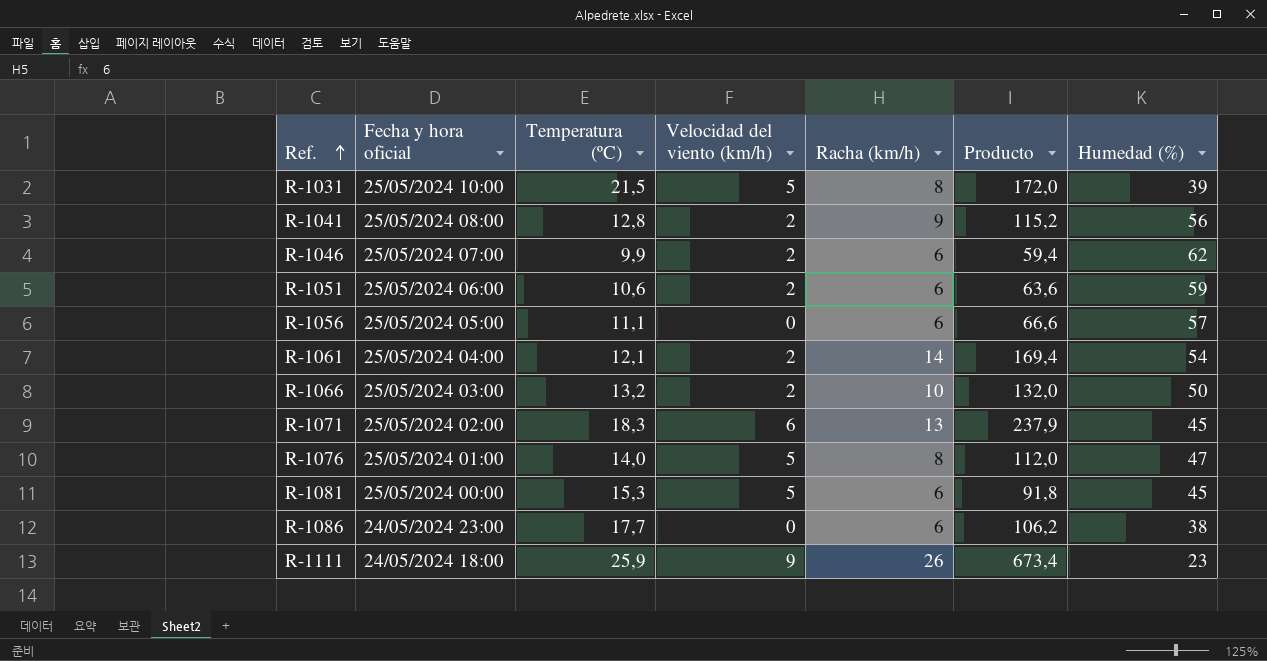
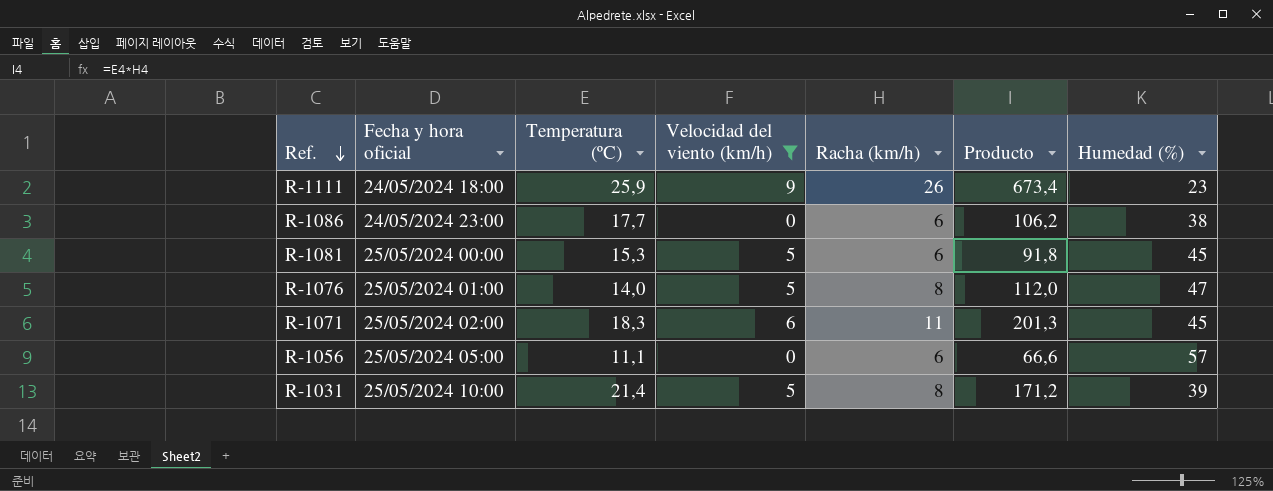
filter: none -> Velocidad del viento (km/h) != 2
row order: Ref. ascending -> Ref. descending
R-1071 | Racha (km/h): 13 -> 11
R-1071 | Producto: 237,9 -> 201,3
R-1031 | Temperatura (ºC): 21,5 -> 21,4
R-1031 | Producto: 172,0 -> 171,2

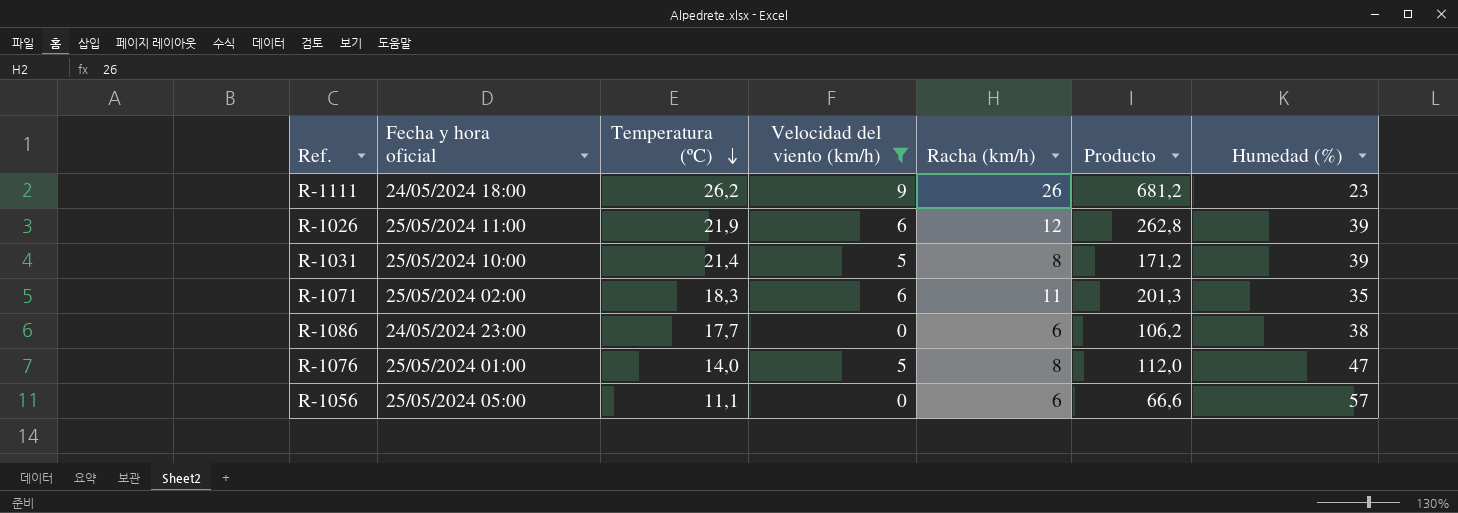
row order: Ref. descending -> Temperatura (ºC) descending
row R-1081: 25/05/2024 00:00 | 15,3 | 5 | 6 | 91,8 | 45 -> none
R-1111 | Temperatura (ºC): 25,9 -> 26,2
R-1111 | Producto: 673,4 -> 681,2
row R-1026: none -> 25/05/2024 11:00 | 21,9 | 6 | 12 | 262,8 | 39
R-1071 | Humedad (%): 45 -> 35

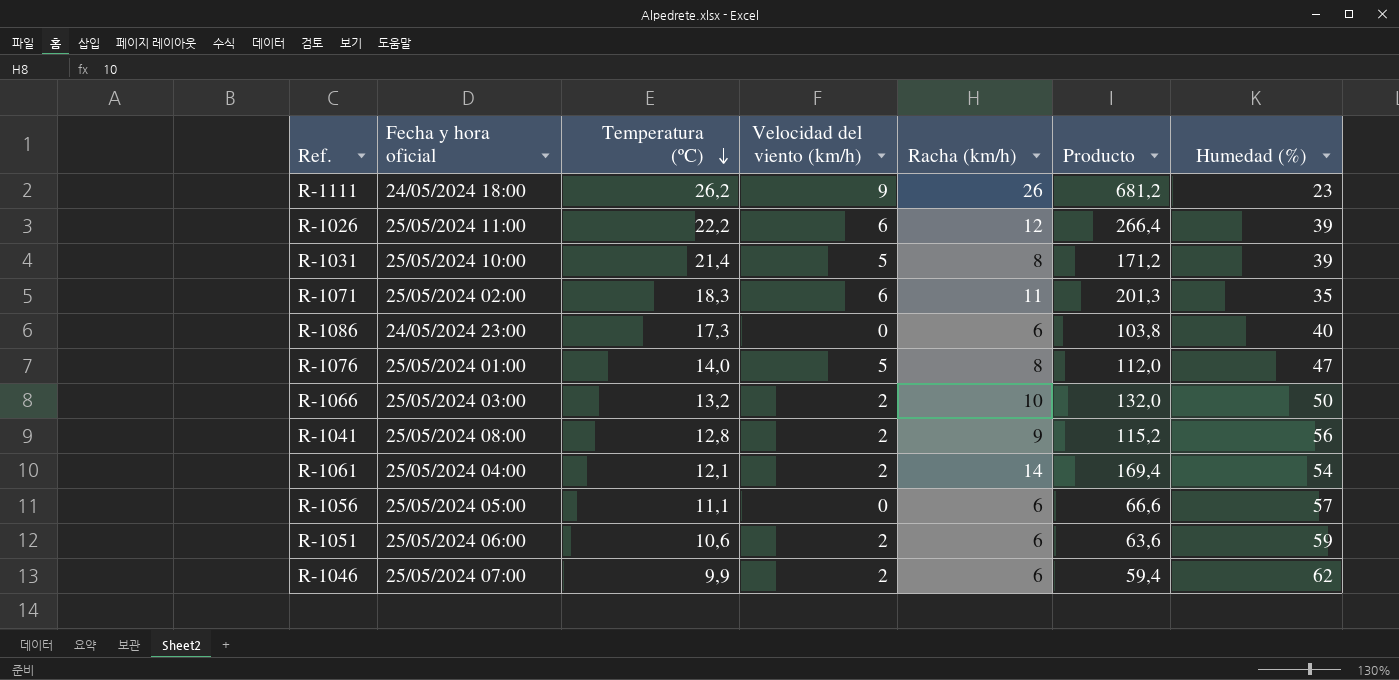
filter: Velocidad del viento (km/h) != 2 -> none
R-1026 | Temperatura (ºC): 21,9 -> 22,2
R-1026 | Producto: 262,8 -> 266,4
R-1086 | Temperatura (ºC): 17,7 -> 17,3
R-1086 | Producto: 106,2 -> 103,8
R-1086 | Humedad (%): 38 -> 40

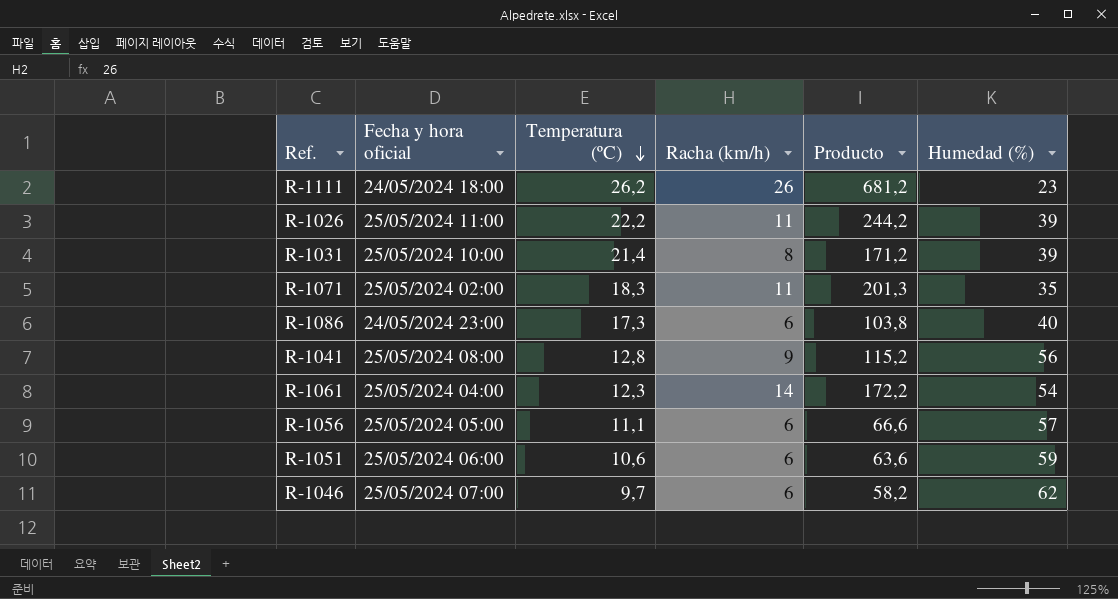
column Velocidad del viento (km/h) | position: 4 -> none
row R-1076: 25/05/2024 01:00 | 14,0 | 5 | 8 | 112,0 | 47 -> none
row R-1066: 25/05/2024 03:00 | 13,2 | 2 | 10 | 132,0 | 50 -> none
R-1026 | Racha (km/h): 12 -> 11
R-1026 | Producto: 266,4 -> 244,2
R-1061 | Temperatura (ºC): 12,1 -> 12,3
R-1061 | Producto: 169,4 -> 172,2
R-1046 | Temperatura (ºC): 9,9 -> 9,7
R-1046 | Producto: 59,4 -> 58,2

